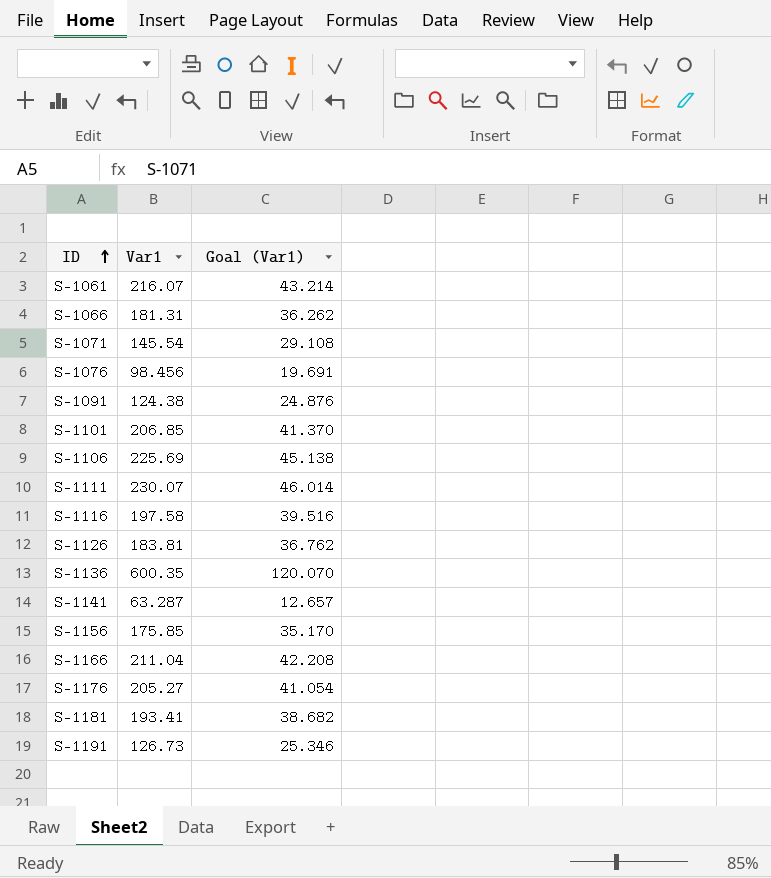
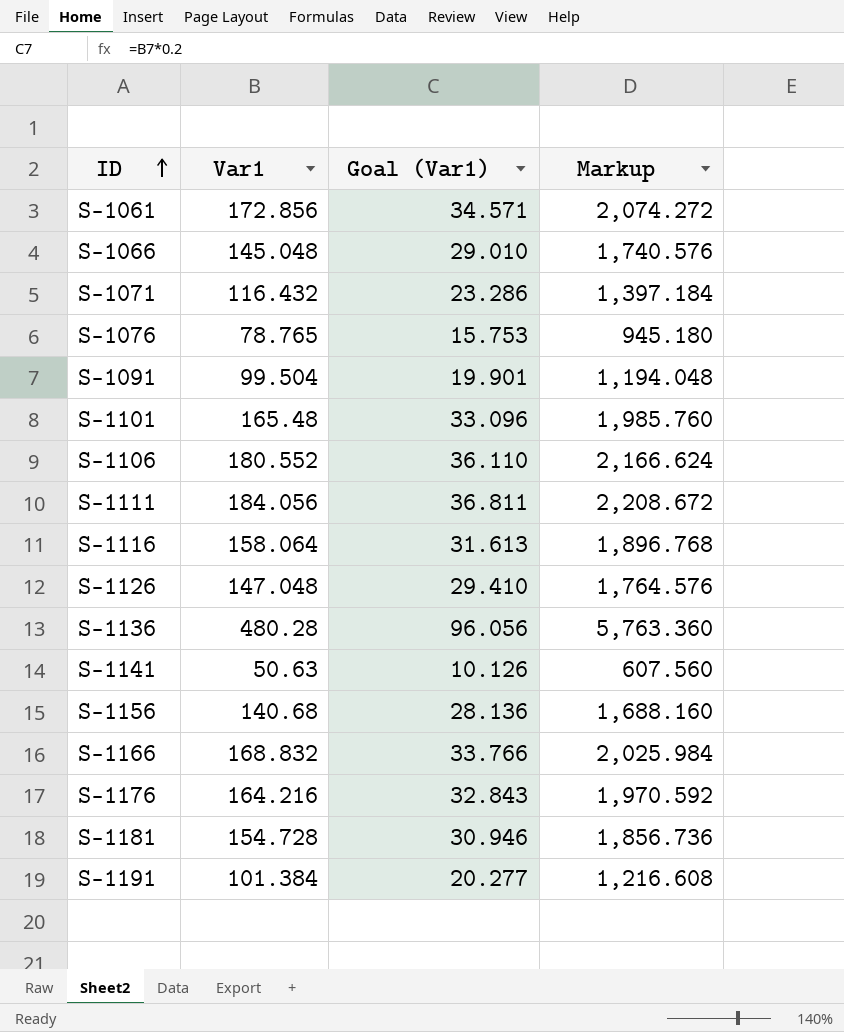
column Markup | formula: none -> [Var1] * 12
S-1061 | Var1: 216.07 -> 172.856
S-1061 | Goal (Var1): 43.214 -> 34.571
S-1066 | Var1: 181.31 -> 145.048
S-1066 | Goal (Var1): 36.262 -> 29.010
S-1071 | Var1: 145.54 -> 116.432
S-1071 | Goal (Var1): 29.108 -> 23.286
S-1076 | Var1: 98.456 -> 78.765
S-1076 | Goal (Var1): 19.691 -> 15.753
S-1091 | Var1: 124.38 -> 99.504
S-1091 | Goal (Var1): 24.876 -> 19.901
S-1101 | Var1: 206.85 -> 165.48
S-1101 | Goal (Var1): 41.370 -> 33.096
S-1106 | Var1: 225.69 -> 180.552
S-1106 | Goal (Var1): 45.138 -> 36.110
S-1111 | Var1: 230.07 -> 184.056
S-1111 | Goal (Var1): 46.014 -> 36.811
S-1116 | Var1: 197.58 -> 158.064
S-1116 | Goal (Var1): 39.516 -> 31.613
S-1126 | Var1: 183.81 -> 147.048
S-1126 | Goal (Var1): 36.762 -> 29.410
S-1136 | Var1: 600.35 -> 480.28
S-1136 | Goal (Var1): 120.070 -> 96.056
S-1141 | Var1: 63.287 -> 50.63
S-1141 | Goal (Var1): 12.657 -> 10.126
S-1156 | Var1: 175.85 -> 140.68
S-1156 | Goal (Var1): 35.170 -> 28.136
S-1166 | Var1: 211.04 -> 168.832
S-1166 | Goal (Var1): 42.208 -> 33.766
S-1176 | Var1: 205.27 -> 164.216
S-1176 | Goal (Var1): 41.054 -> 32.843
S-1181 | Var1: 193.41 -> 154.728
S-1181 | Goal (Var1): 38.682 -> 30.946
S-1191 | Var1: 126.73 -> 101.384
S-1191 | Goal (Var1): 25.346 -> 20.277

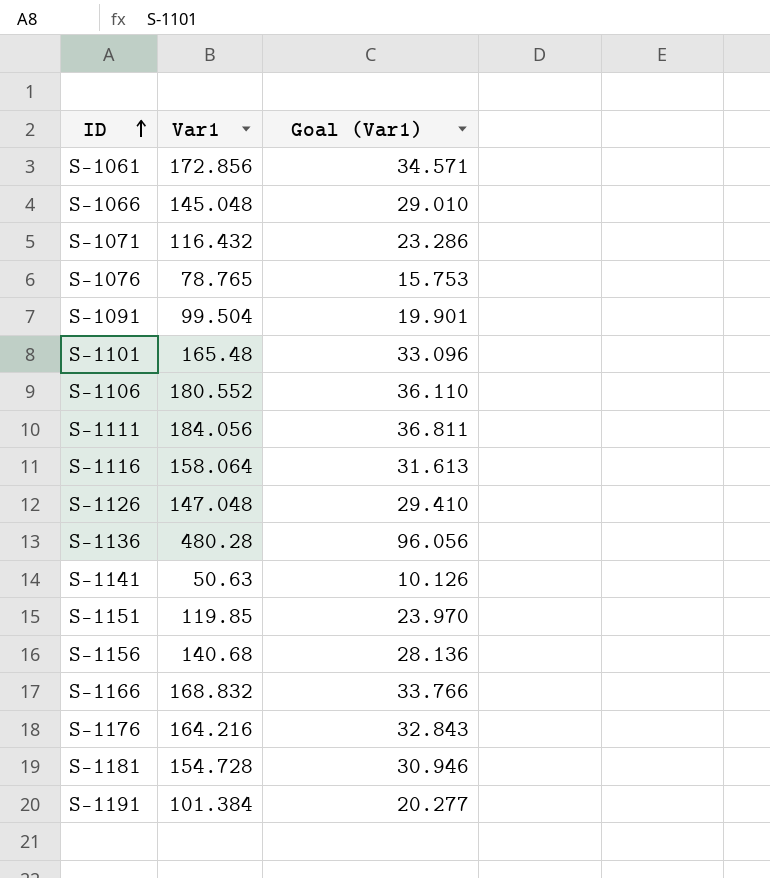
column Markup | formula: [Var1] * 12 -> none
row S-1151: none -> 119.85 | 23.970

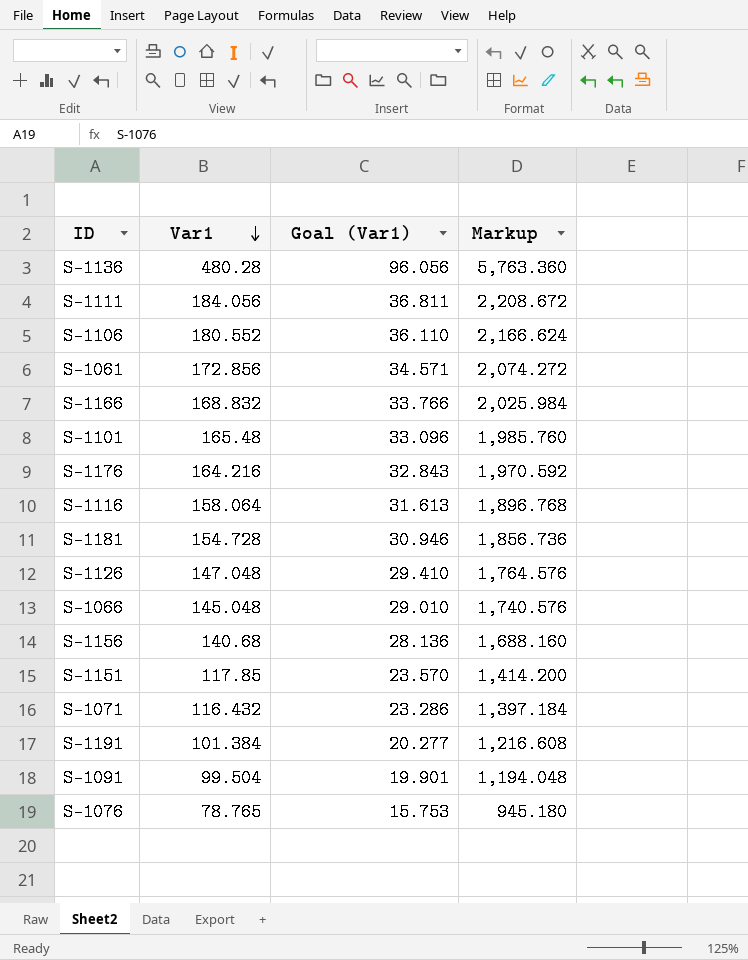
row order: ID ascending -> Var1 descending
column Markup | formula: none -> [Var1] * 12
row S-1141: 50.63 | 10.126 -> none
S-1151 | Var1: 119.85 -> 117.85
S-1151 | Goal (Var1): 23.970 -> 23.570

